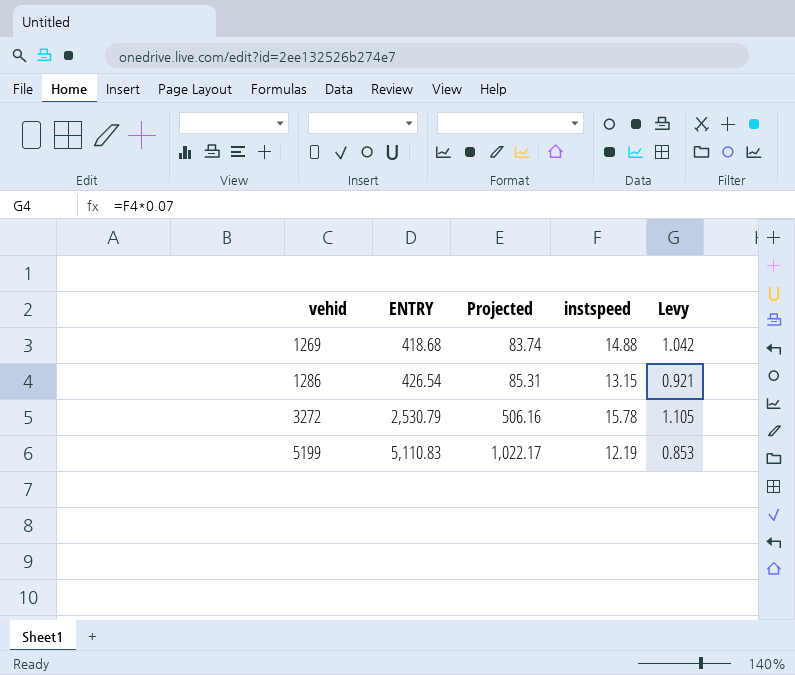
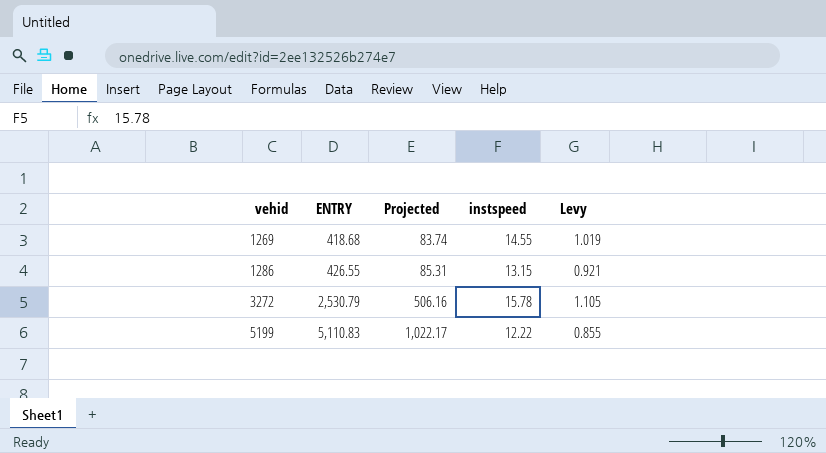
1269 | instspeed: 14.88 -> 14.55
1269 | Levy: 1.042 -> 1.019
1286 | ENTRY: 426.54 -> 426.55
5199 | instspeed: 12.19 -> 12.22
5199 | Levy: 0.853 -> 0.855

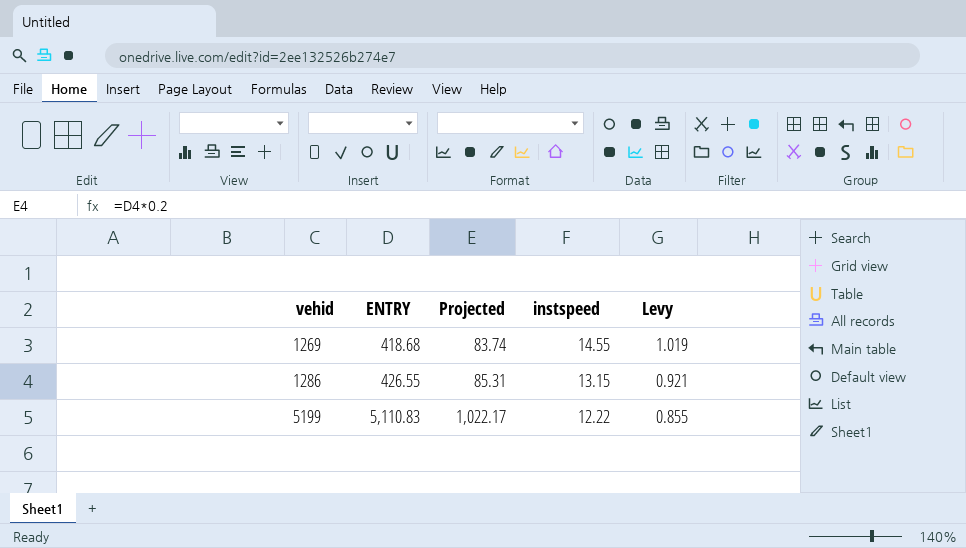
row 3272: 2,530.79 | 506.16 | 15.78 | 1.105 -> none

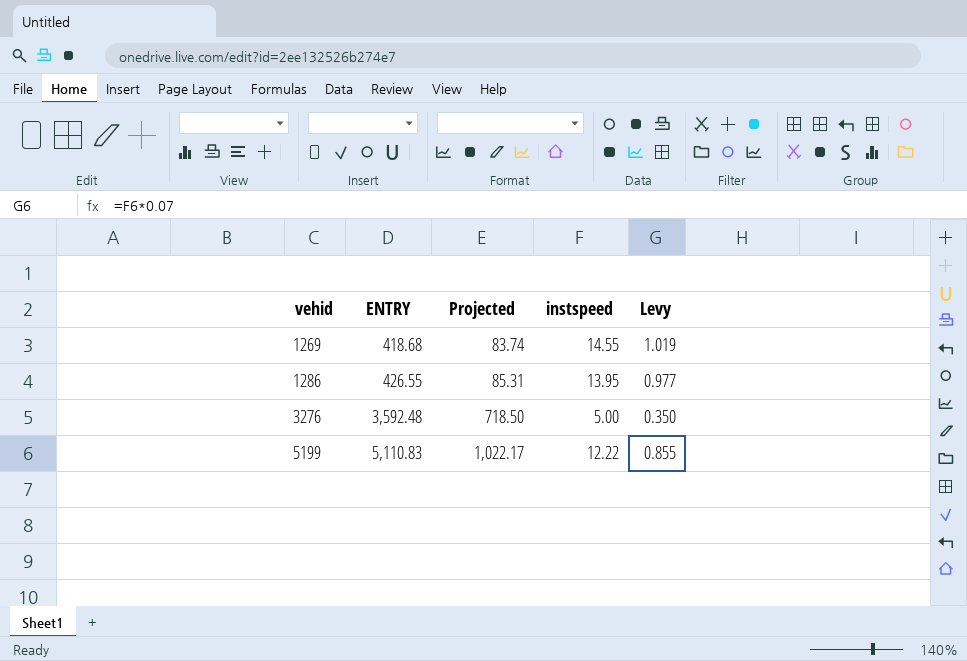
1286 | instspeed: 13.15 -> 13.95
1286 | Levy: 0.921 -> 0.977
row 3276: none -> 3,592.48 | 718.50 | 5.00 | 0.350

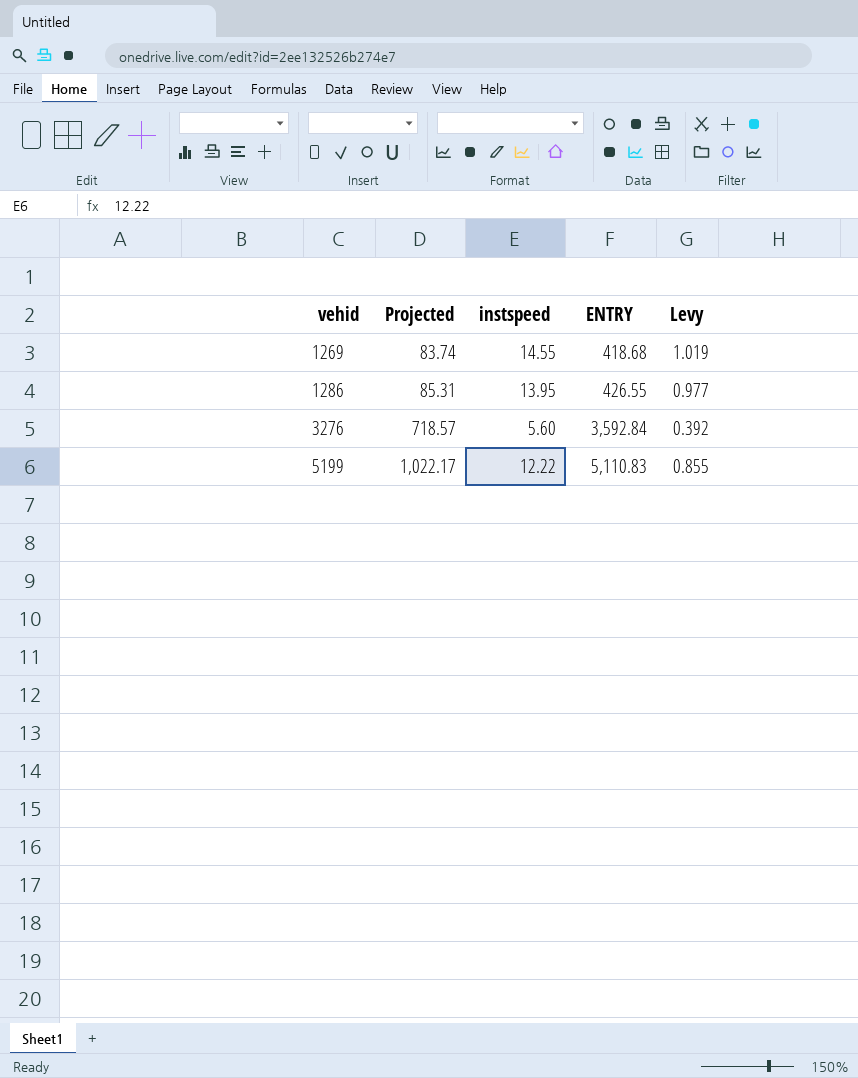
column ENTRY | position: 2 -> 4
3276 | Projected: 718.50 -> 718.57
3276 | instspeed: 5.00 -> 5.60
3276 | ENTRY: 3,592.48 -> 3,592.84
3276 | Levy: 0.350 -> 0.392

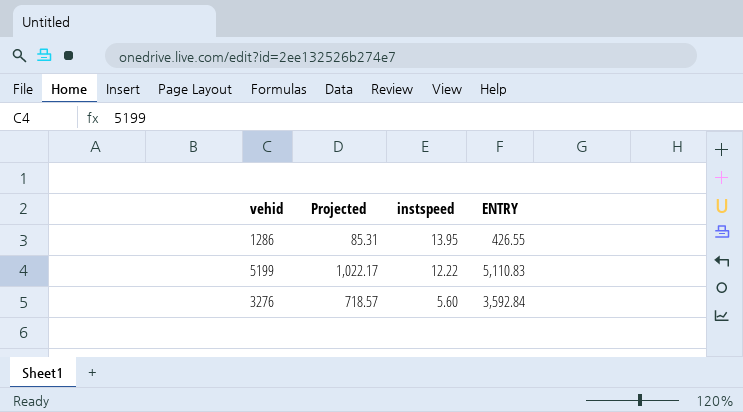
row order: vehid ascending -> instspeed descending
column Levy | formula: [instspeed] * 0.07 -> none
row 1269: 83.74 | 14.55 | 418.68 | 1.019 -> none

